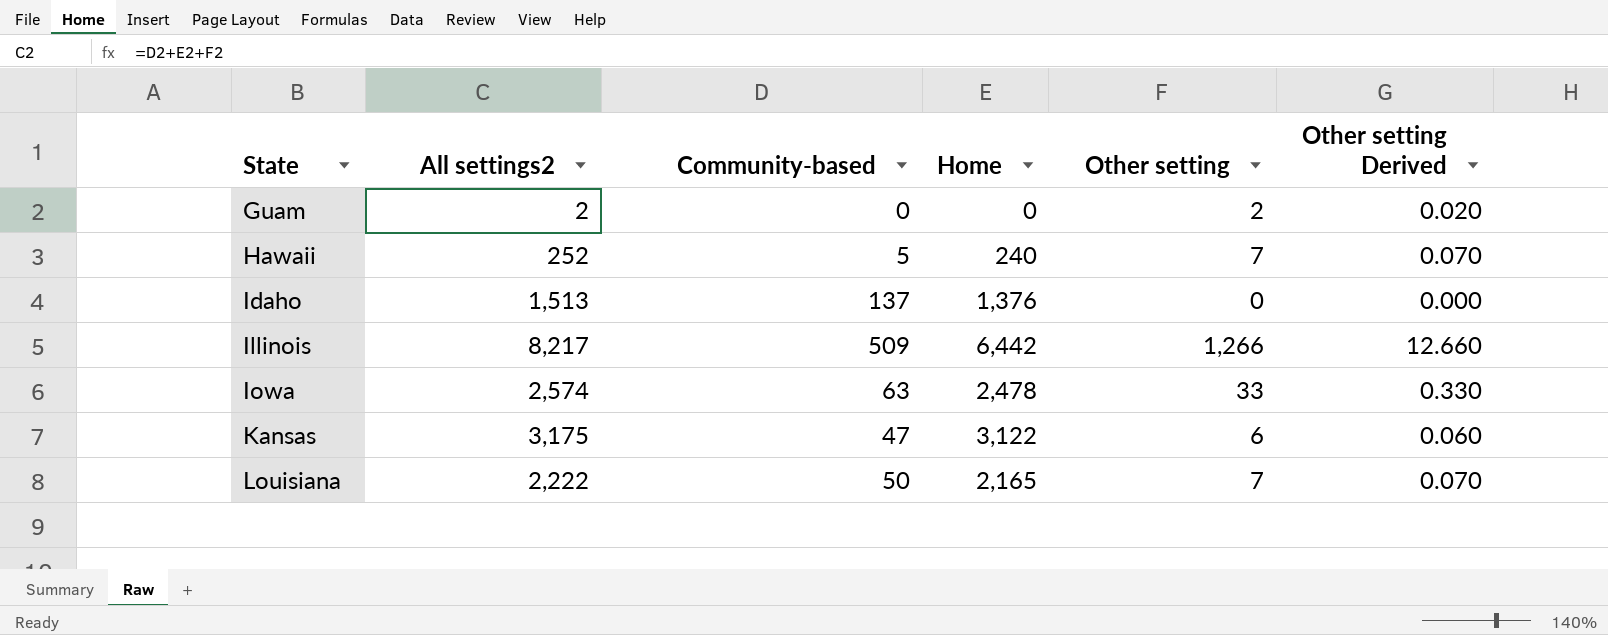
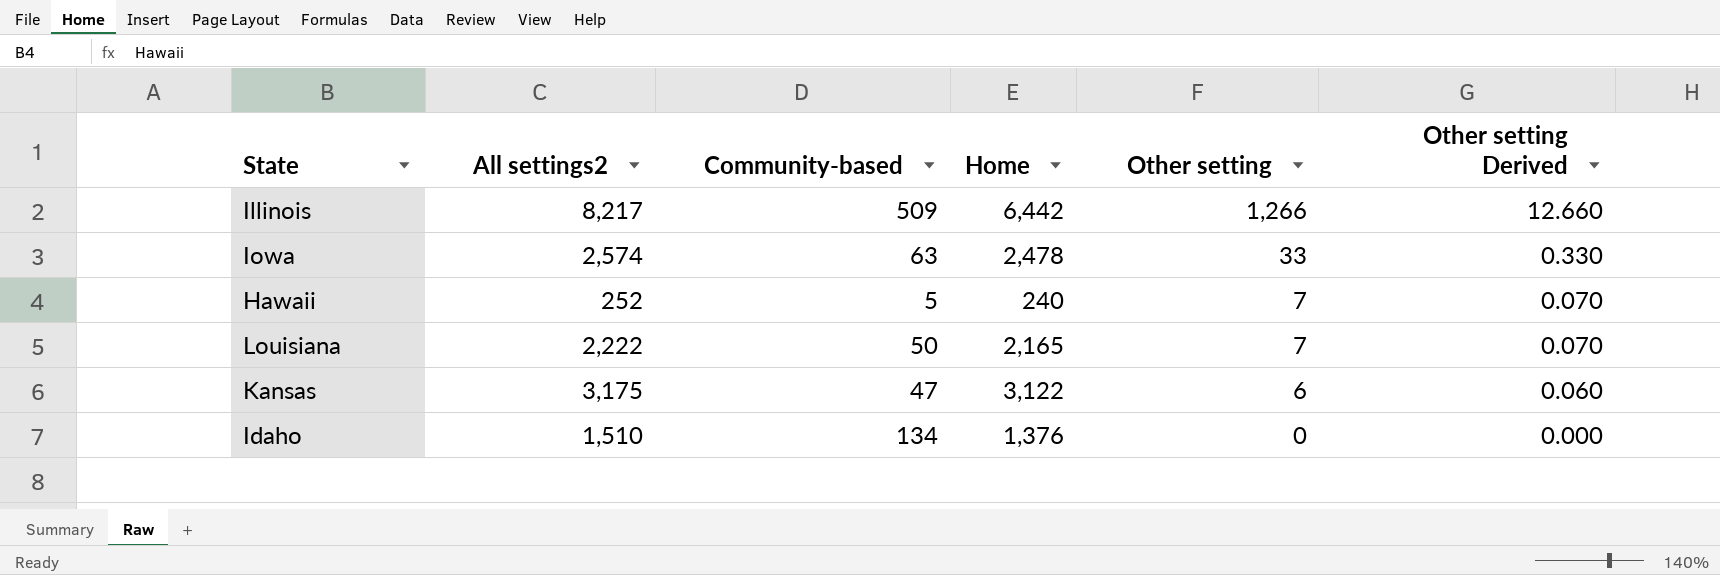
row order: State ascending -> Other setting descending
row Guam: 2 | 0 | 0 | 2 | 0.020 -> none
Idaho | All settings2: 1,513 -> 1,510
Idaho | Community-based: 137 -> 134

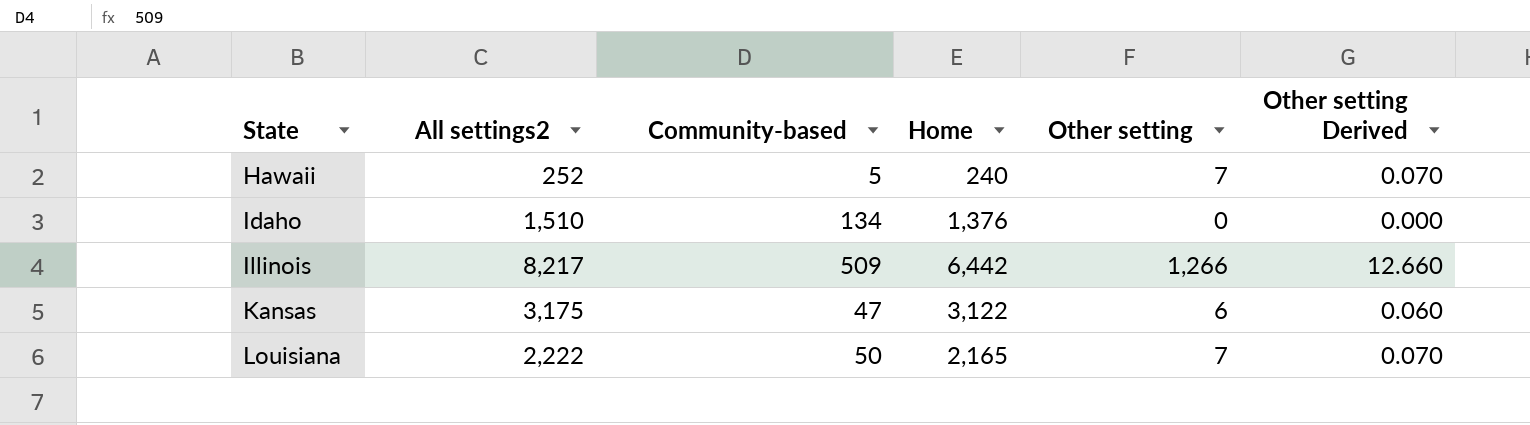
row order: Other setting descending -> State ascending
row Iowa: 2,574 | 63 | 2,478 | 33 | 0.330 -> none

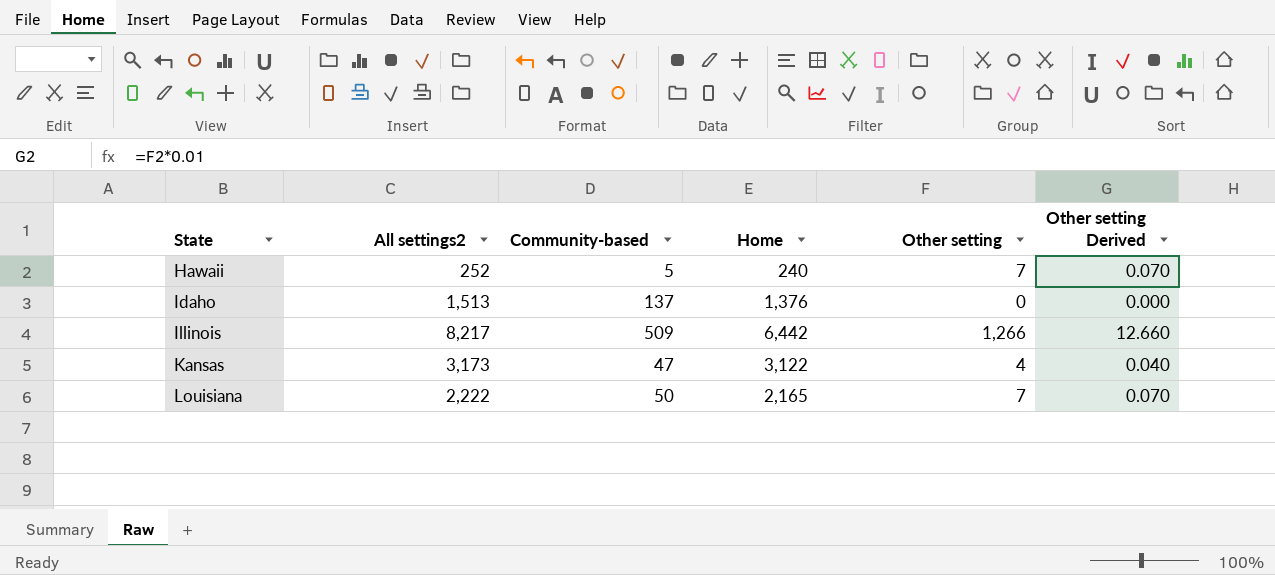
Idaho | All settings2: 1,510 -> 1,513
Idaho | Community-based: 134 -> 137
Kansas | All settings2: 3,175 -> 3,173
Kansas | Other setting: 6 -> 4
Kansas | Other setting Derived: 0.060 -> 0.040

